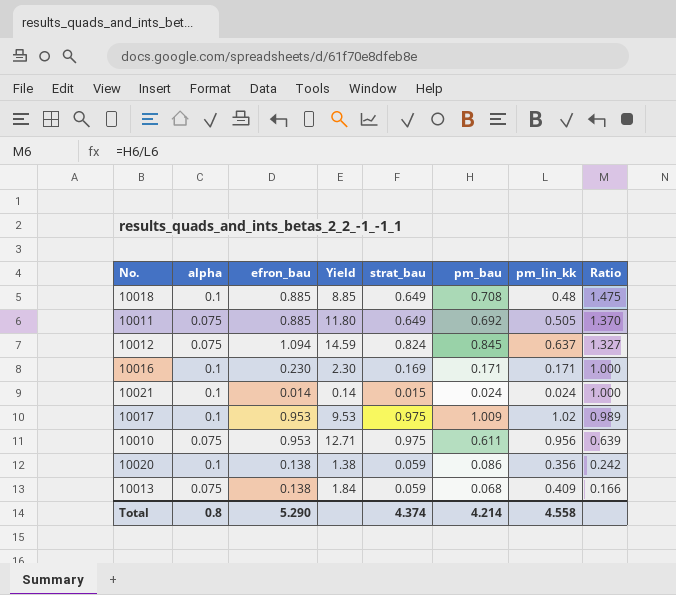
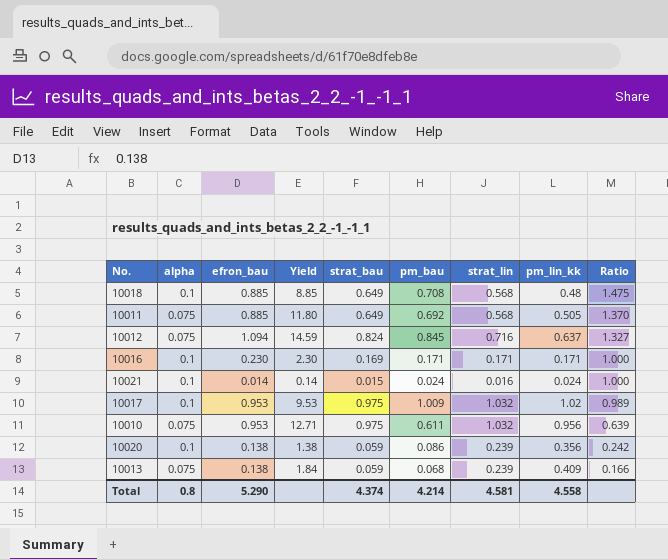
column strat_lin | position: none -> 7

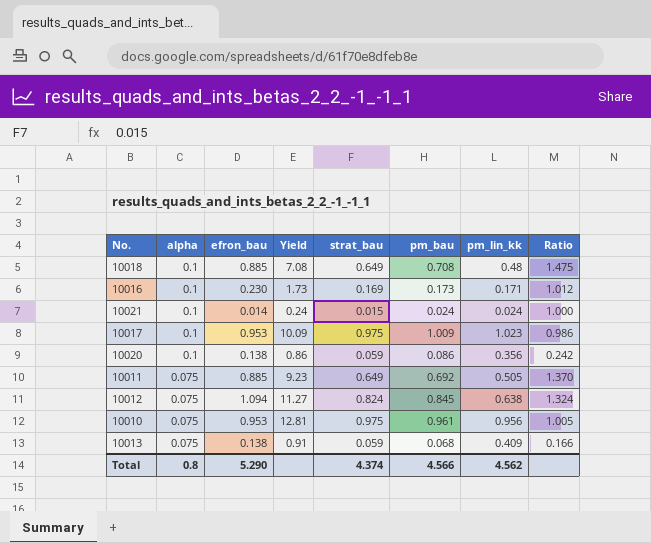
row order: Ratio descending -> alpha descending
column strat_lin | position: 7 -> none
column Yield | formula: [efron_bau] / [alpha] -> [pm_bau] / [alpha]
10016 | pm_bau: 0.171 -> 0.173
10016 | Ratio: 1.000 -> 1.012
10017 | pm_lin_kk: 1.02 -> 1.023
10017 | Ratio: 0.989 -> 0.986
10012 | pm_lin_kk: 0.637 -> 0.638
10012 | Ratio: 1.327 -> 1.324
10010 | pm_bau: 0.611 -> 0.961
10010 | Ratio: 0.639 -> 1.005
Total | pm_bau: 4.214 -> 4.566
Total | pm_lin_kk: 4.558 -> 4.562

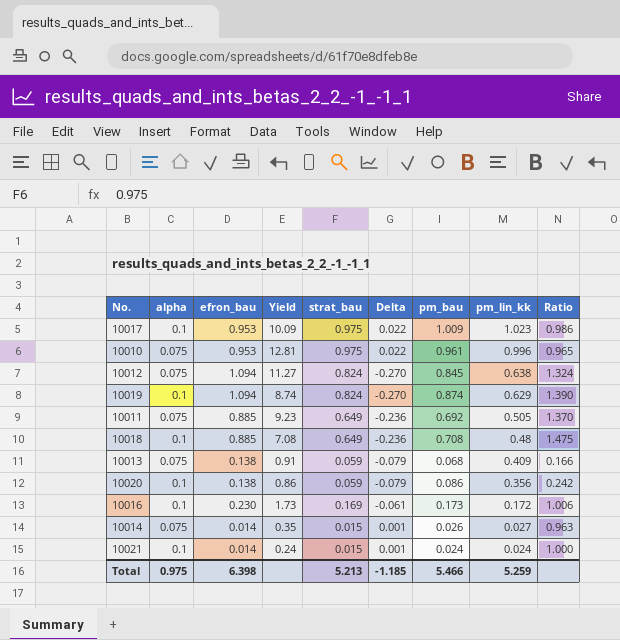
row order: alpha descending -> pm_lin_kk descending
column Delta | formula: none -> [strat_bau] - [efron_bau]
10010 | pm_lin_kk: 0.956 -> 0.996
10010 | Ratio: 1.005 -> 0.965
row 10019: none -> 0.1 | 1.094 | 8.74 | 0.824 | -0.270 | 0.874 | 0.629 | 1.390
10016 | pm_lin_kk: 0.171 -> 0.172
10016 | Ratio: 1.012 -> 1.006
row 10014: none -> 0.075 | 0.014 | 0.35 | 0.015 | 0.001 | 0.026 | 0.027 | 0.963
Total | alpha: 0.8 -> 0.975
Total | efron_bau: 5.290 -> 6.398
Total | strat_bau: 4.374 -> 5.213
Total | pm_bau: 4.566 -> 5.466
Total | pm_lin_kk: 4.562 -> 5.259

